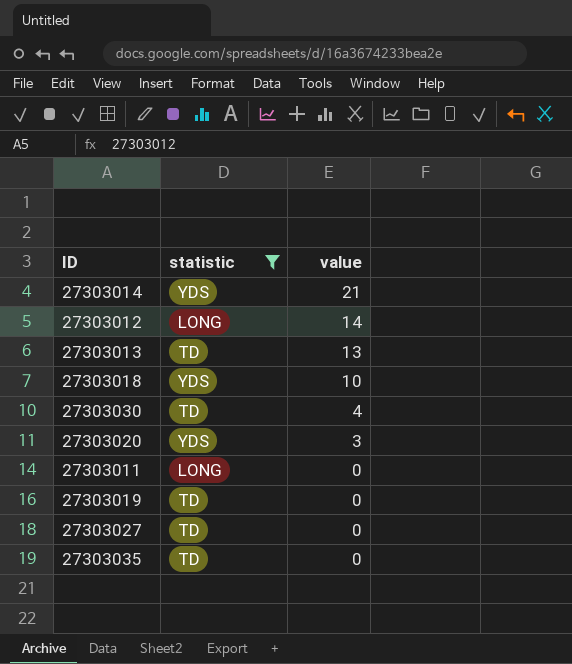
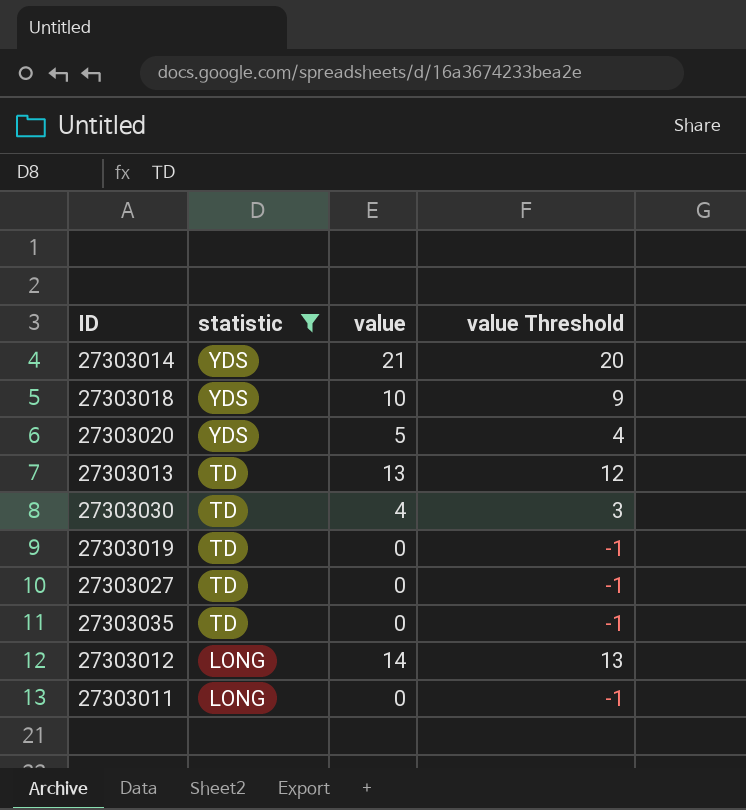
row order: value descending -> statistic descending
column value Threshold | formula: none -> [value] - 1
27303020 | value: 3 -> 5

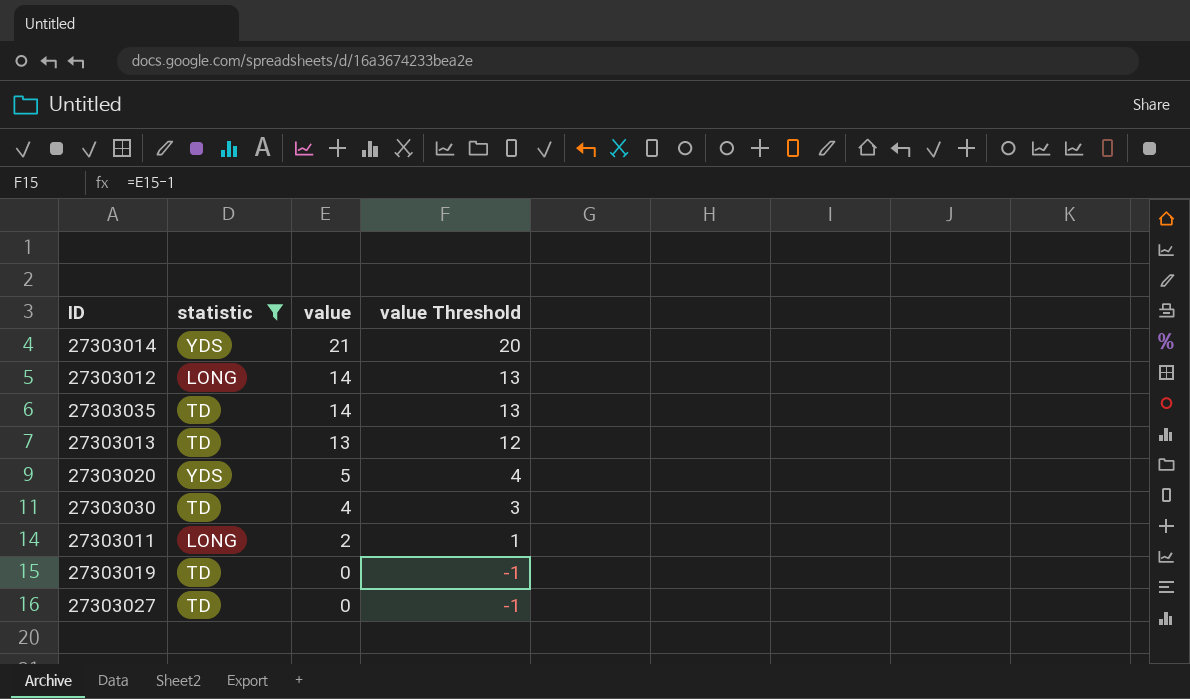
row order: statistic descending -> value descending
row 27303018: YDS | 10 | 9 -> none
27303035 | value: 0 -> 14
27303035 | value Threshold: -1 -> 13
27303011 | value: 0 -> 2
27303011 | value Threshold: -1 -> 1

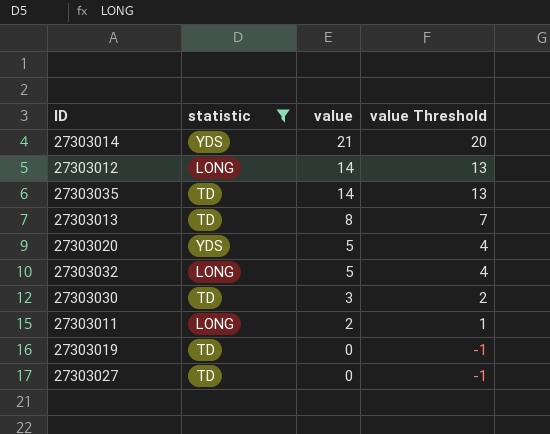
27303013 | value: 13 -> 8
27303013 | value Threshold: 12 -> 7
row 27303032: none -> LONG | 5 | 4
27303030 | value: 4 -> 3
27303030 | value Threshold: 3 -> 2

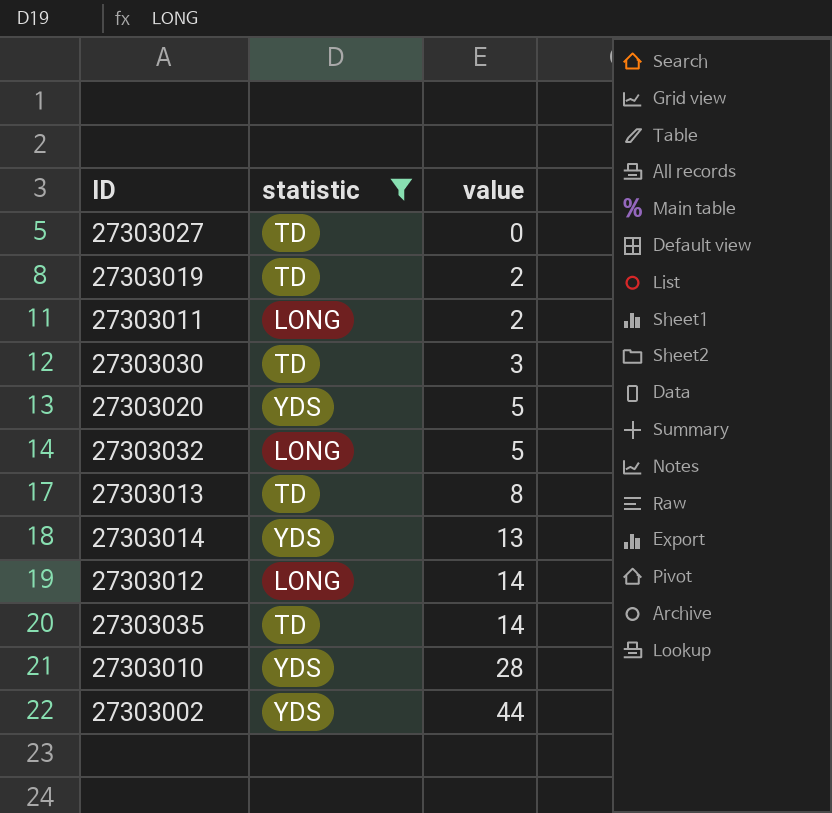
row order: value descending -> value ascending
column value Threshold | formula: [value] - 1 -> none
27303019 | value: 0 -> 2
27303014 | value: 21 -> 13
row 27303010: none -> YDS | 28
row 27303002: none -> YDS | 44

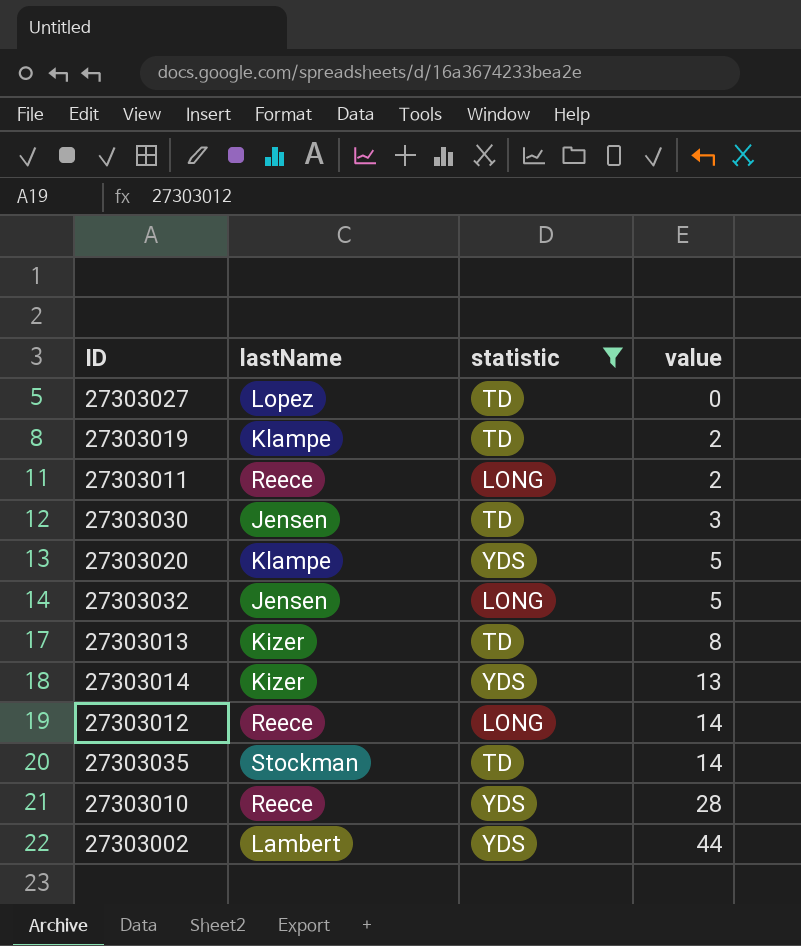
column lastName | position: none -> 2

